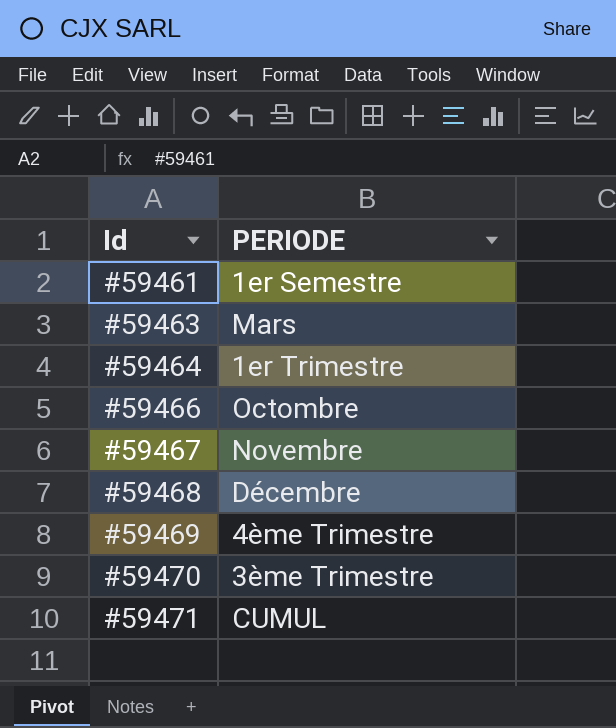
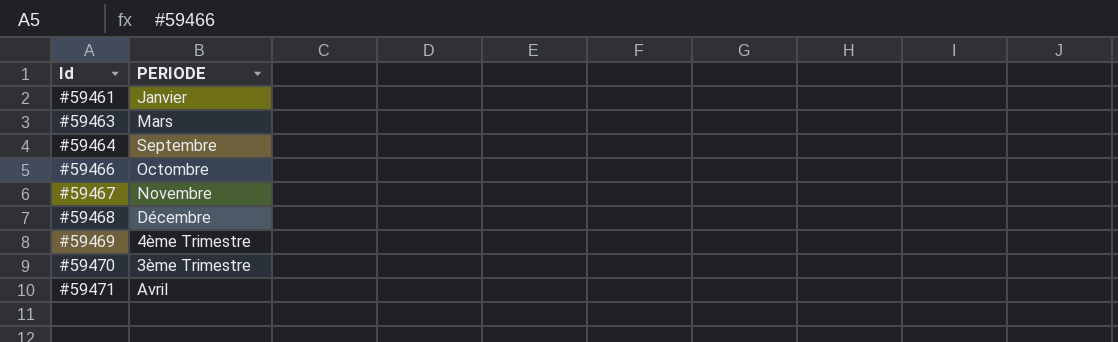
#59461 | PERIODE: 1er Semestre -> Janvier
#59464 | PERIODE: 1er Trimestre -> Septembre
#59471 | PERIODE: CUMUL -> Avril

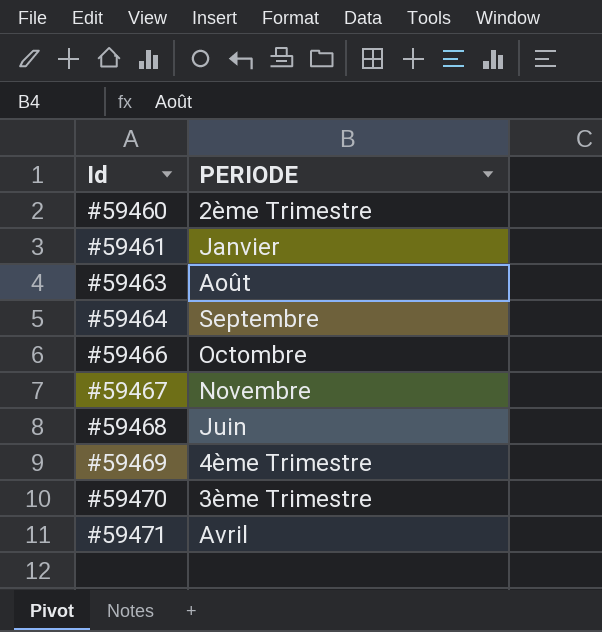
row #59460: none -> 2ème Trimestre
#59463 | PERIODE: Mars -> Août
#59468 | PERIODE: Décembre -> Juin

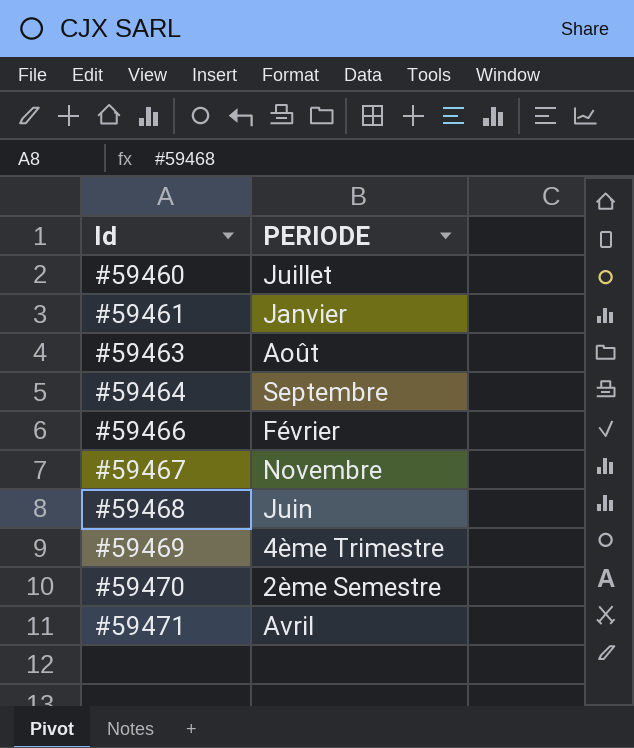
#59460 | PERIODE: 2ème Trimestre -> Juillet
#59466 | PERIODE: Octombre -> Février
#59470 | PERIODE: 3ème Trimestre -> 2ème Semestre

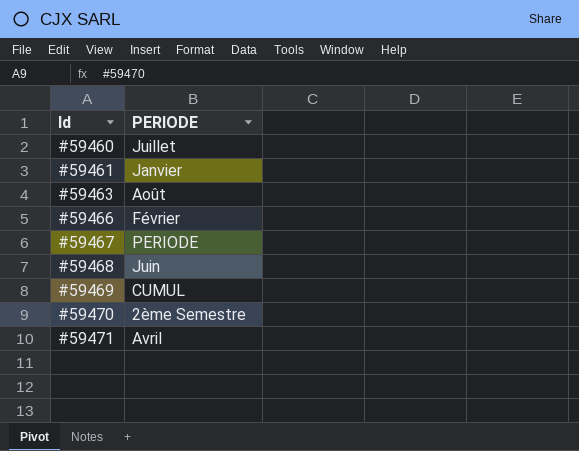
row #59464: Septembre -> none
#59467 | PERIODE: Novembre -> PERIODE
#59469 | PERIODE: 4ème Trimestre -> CUMUL

